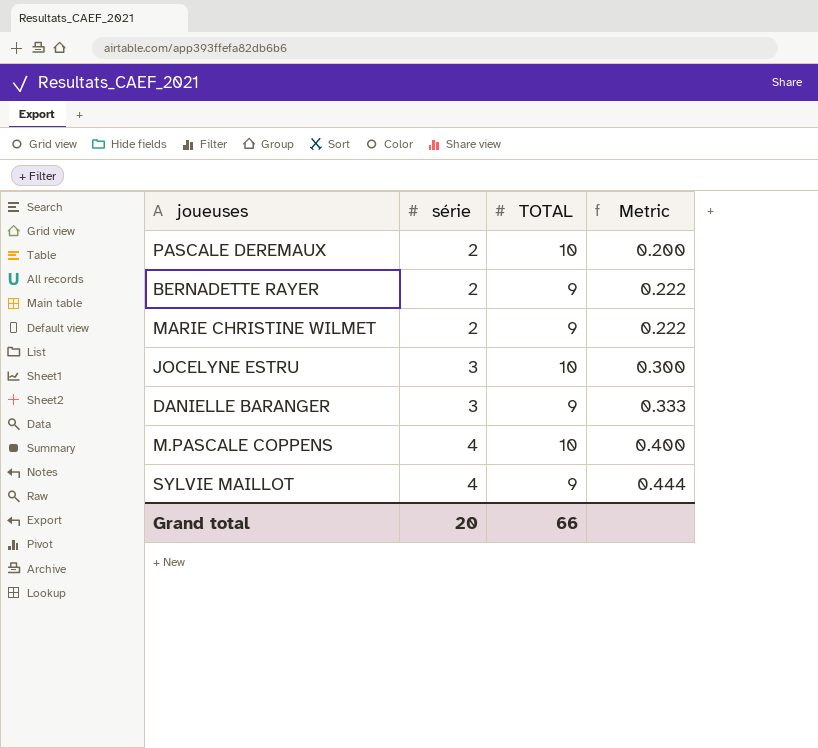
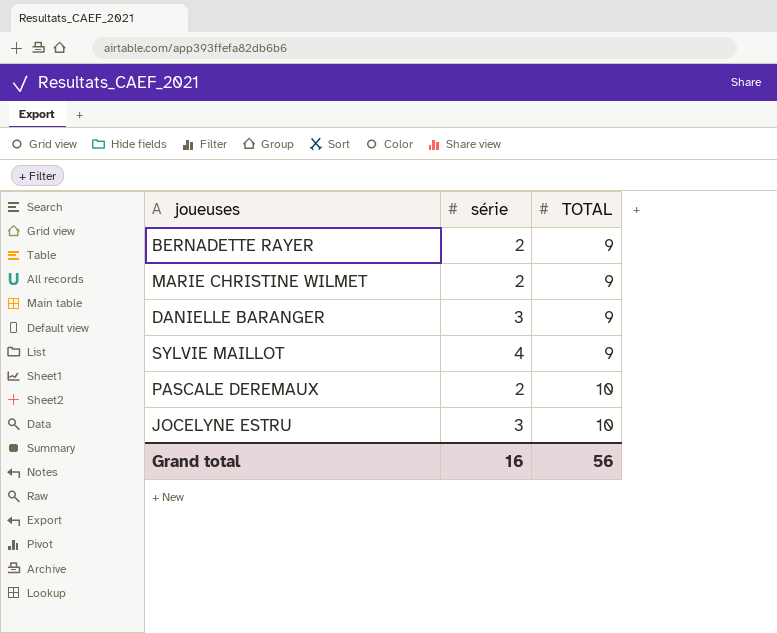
row order: série ascending -> TOTAL ascending
column Metric | formula: [série] / [TOTAL] -> none
row M.PASCALE COPPENS: 4 | 10 | 0.400 -> none
Grand total | série: 20 -> 16
Grand total | TOTAL: 66 -> 56

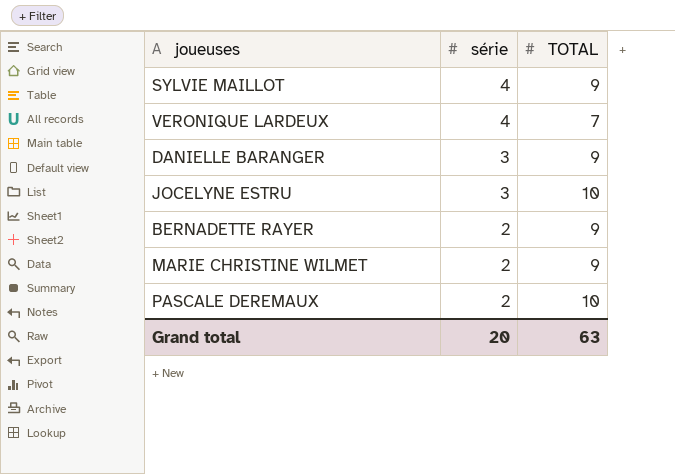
row order: TOTAL ascending -> série descending
row VERONIQUE LARDEUX: none -> 4 | 7
Grand total | série: 16 -> 20
Grand total | TOTAL: 56 -> 63

